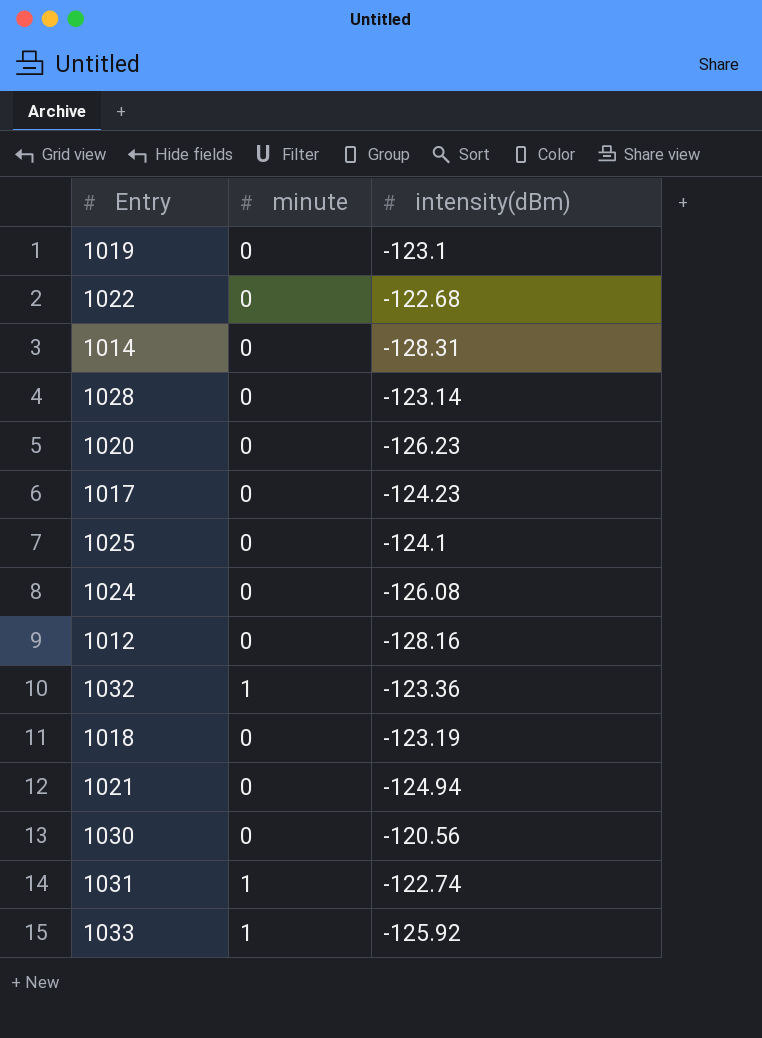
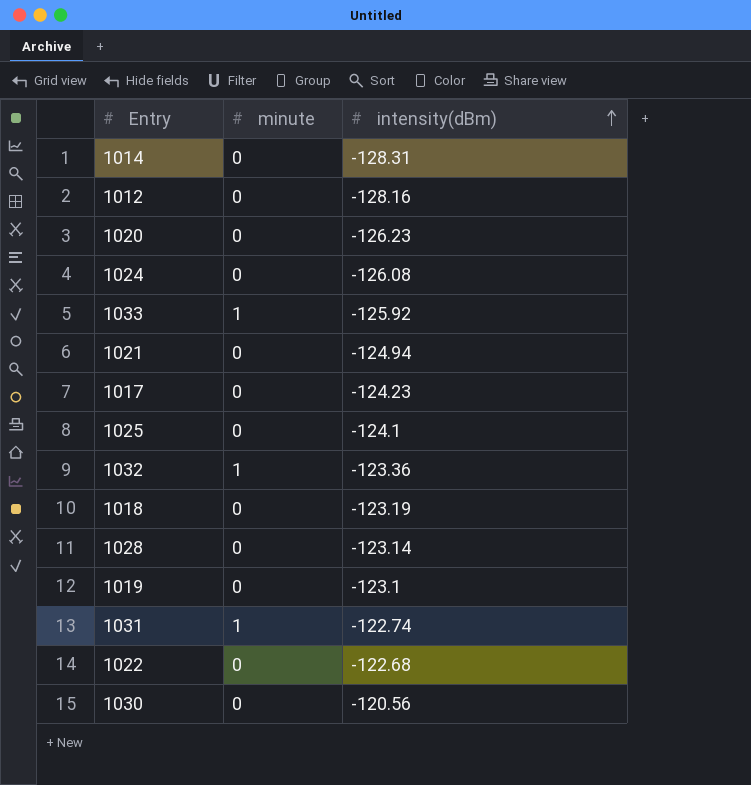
row order: none -> intensity(dBm) ascending

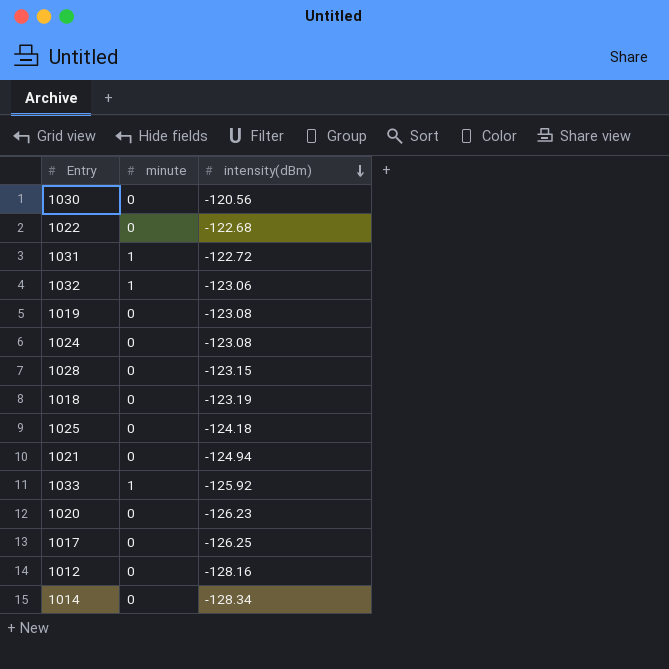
row order: intensity(dBm) ascending -> intensity(dBm) descending
1031 | intensity(dBm): -122.74 -> -122.72
1032 | intensity(dBm): -123.36 -> -123.06
1019 | intensity(dBm): -123.1 -> -123.08
1024 | intensity(dBm): -126.08 -> -123.08
1028 | intensity(dBm): -123.14 -> -123.15
1025 | intensity(dBm): -124.1 -> -124.18
1017 | intensity(dBm): -124.23 -> -126.25
1014 | intensity(dBm): -128.31 -> -128.34

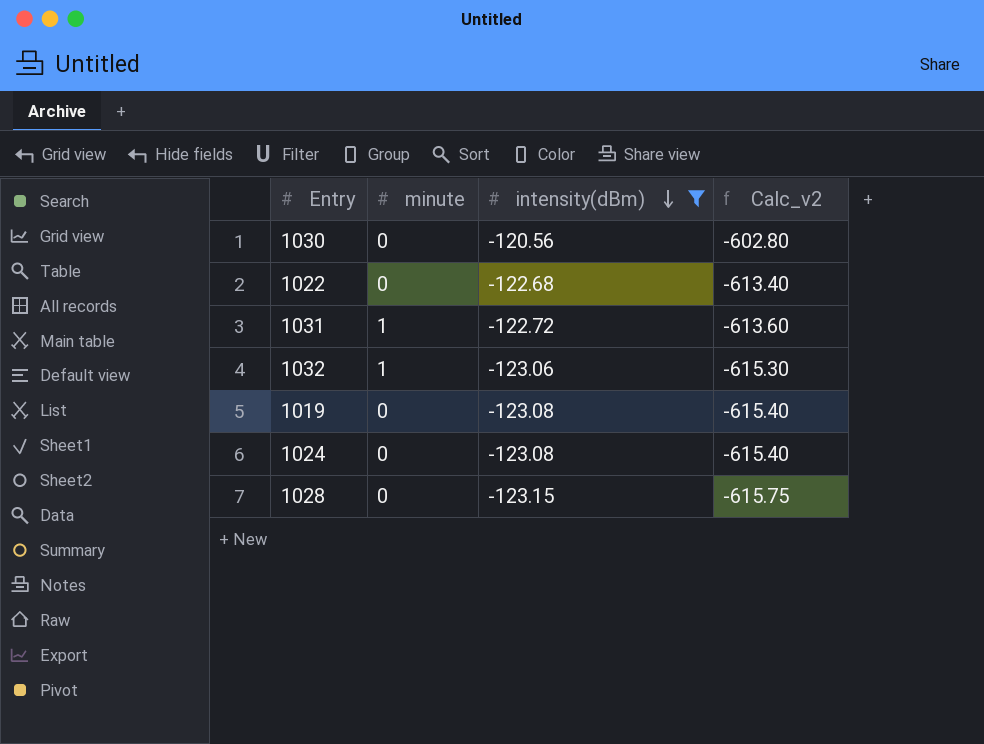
filter: none -> intensity(dBm) >= -123.15
column Calc_v2 | formula: none -> [intensity(dBm)] * 5

